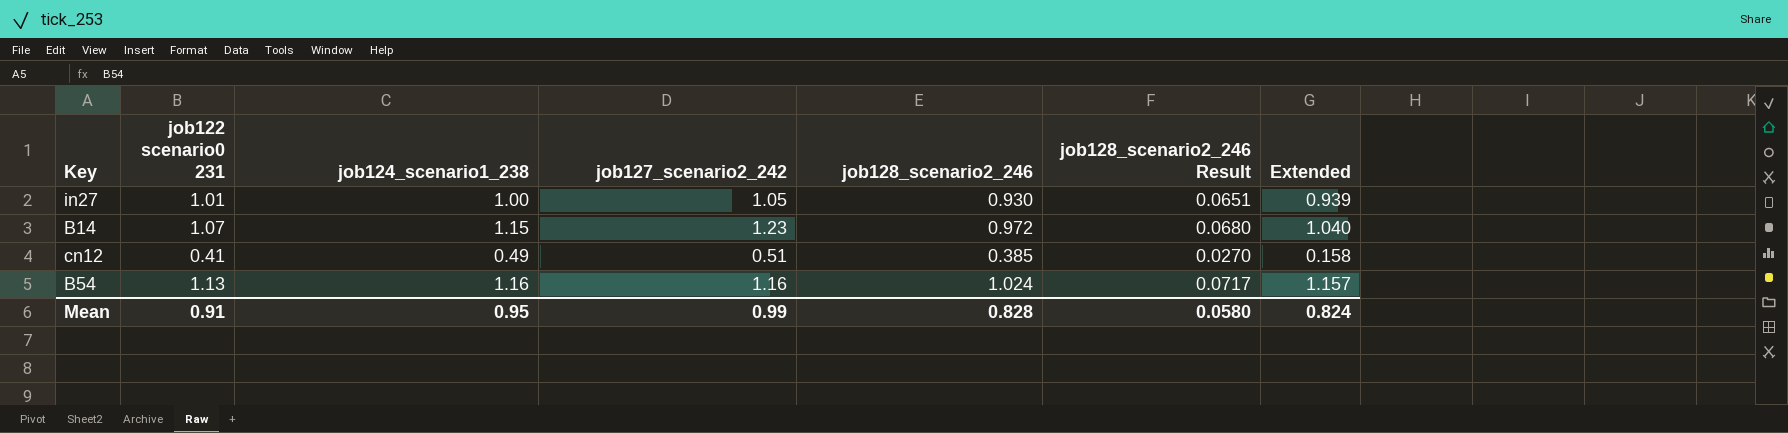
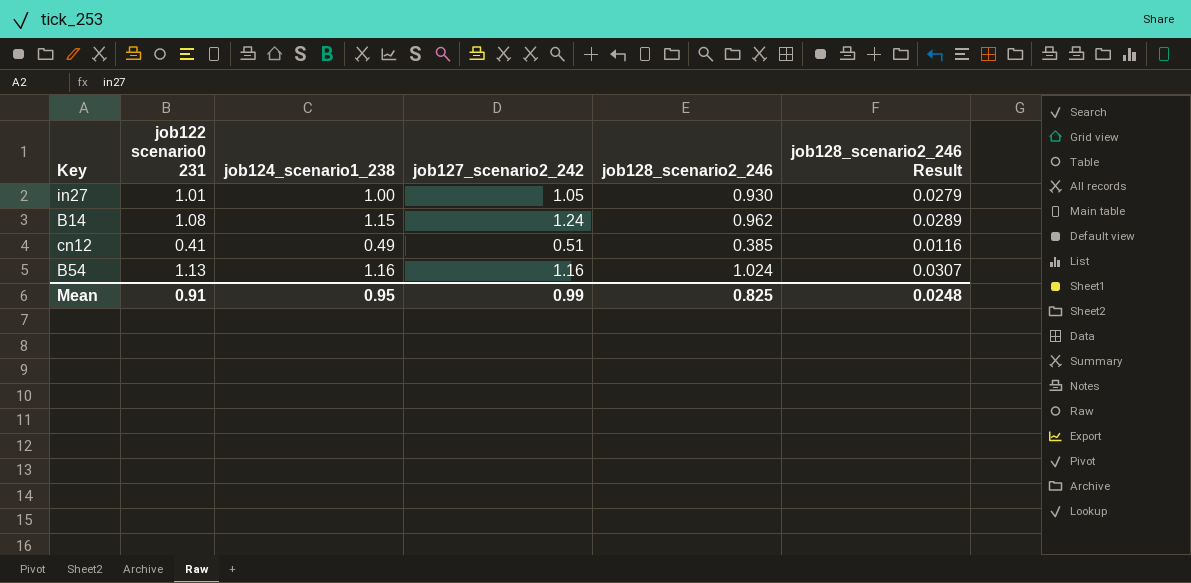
column Extended | formula: [job122 scenario0 231] * [job128_scenario2_246] -> none
column job128_scenario2_246 Result | formula: [job128_scenario2_246] * 0.07 -> [job128_scenario2_246] * 0.03
B14 | job122 scenario0 231: 1.07 -> 1.08
B14 | job127_scenario2_242: 1.23 -> 1.24
B14 | job128_scenario2_246: 0.972 -> 0.962
Mean | job128_scenario2_246: 0.828 -> 0.825
Mean | job128_scenario2_246 Result: 0.0580 -> 0.0248

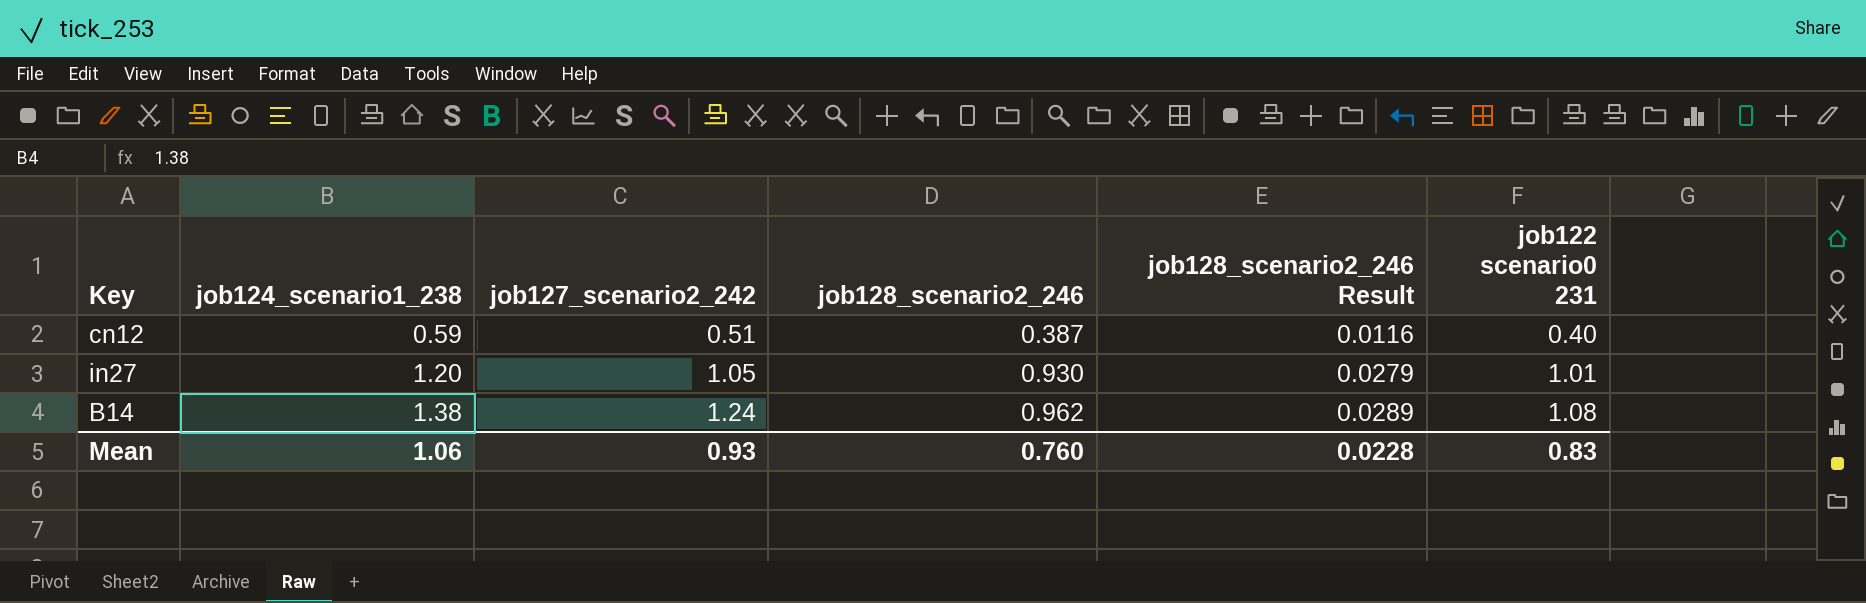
row order: none -> job124_scenario1_238 ascending
column job122 scenario0 231 | position: 2 -> 6
row B54: 1.13 | 1.16 | 1.16 | 1.024 | 0.0307 -> none
cn12 | job124_scenario1_238: 0.49 -> 0.59
cn12 | job128_scenario2_246: 0.385 -> 0.387
cn12 | job122 scenario0 231: 0.41 -> 0.40
in27 | job124_scenario1_238: 1.00 -> 1.20
B14 | job124_scenario1_238: 1.15 -> 1.38
Mean | job124_scenario1_238: 0.95 -> 1.06
Mean | job127_scenario2_242: 0.99 -> 0.93
Mean | job128_scenario2_246: 0.825 -> 0.760
Mean | job128_scenario2_246 Result: 0.0248 -> 0.0228
Mean | job122 scenario0 231: 0.91 -> 0.83

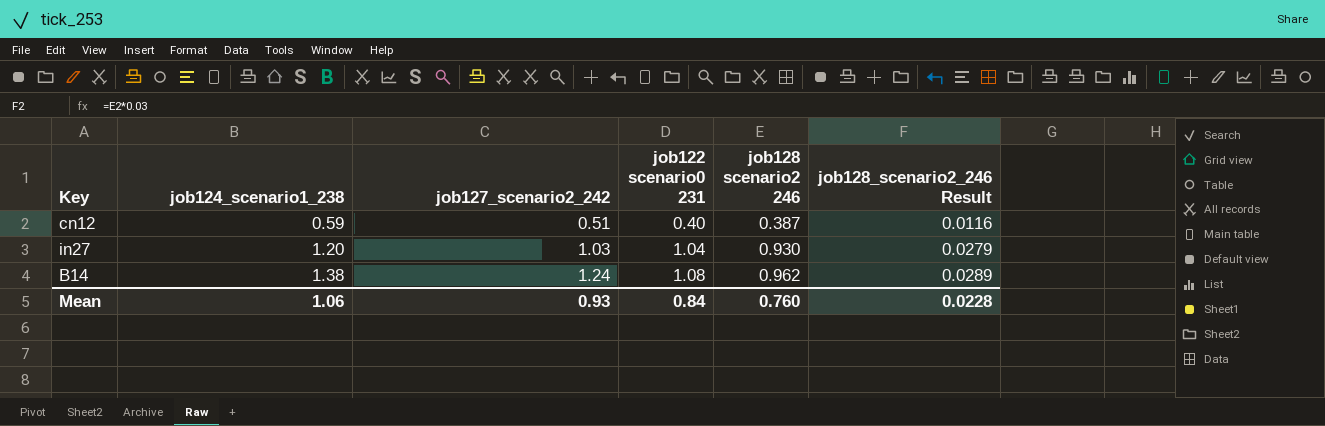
column job122 scenario0 231 | position: 6 -> 4
column name: job128_scenario2_246 -> job128 scenario2 246
in27 | job127_scenario2_242: 1.05 -> 1.03
in27 | job122 scenario0 231: 1.01 -> 1.04
Mean | job122 scenario0 231: 0.83 -> 0.84

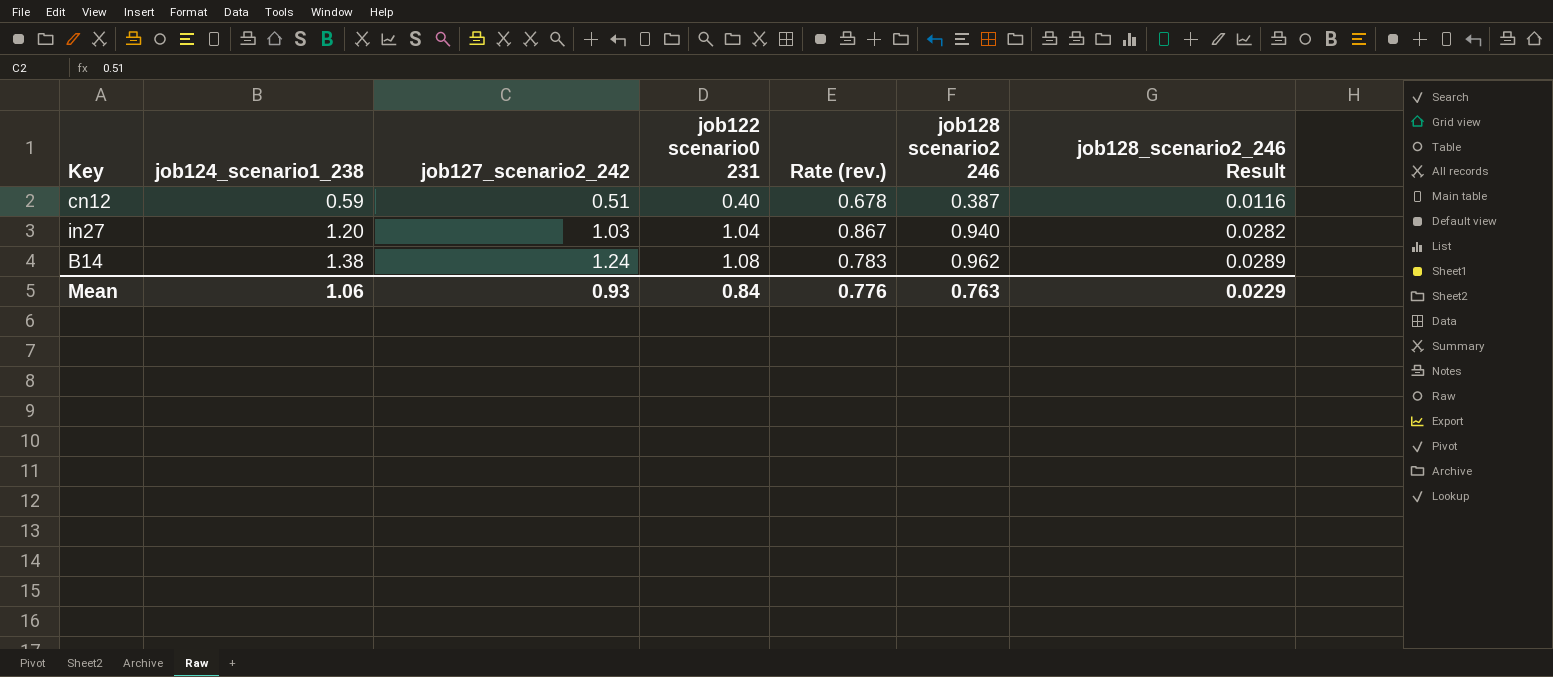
column Rate (rev.) | formula: none -> [job122 scenario0 231] / [job124_scenario1_238]
in27 | job128 scenario2 246: 0.930 -> 0.940
in27 | job128_scenario2_246 Result: 0.0279 -> 0.0282
Mean | job128 scenario2 246: 0.760 -> 0.763
Mean | job128_scenario2_246 Result: 0.0228 -> 0.0229

